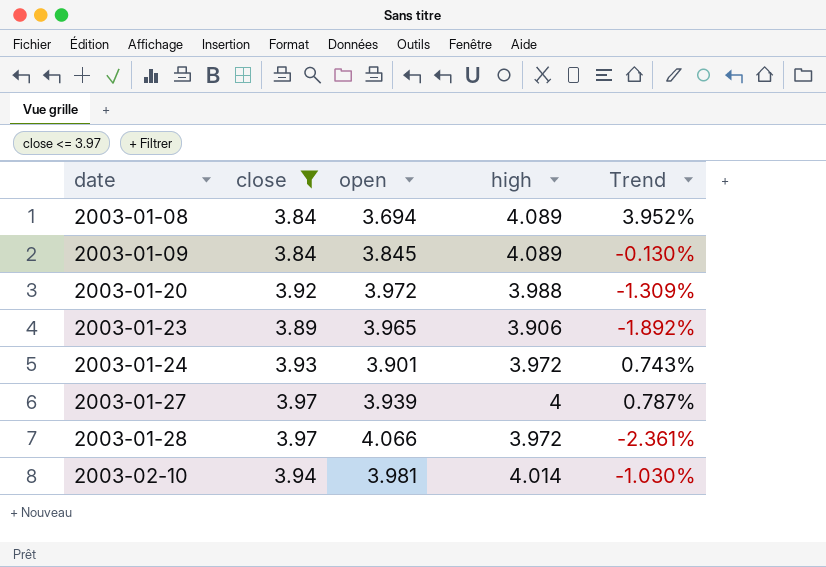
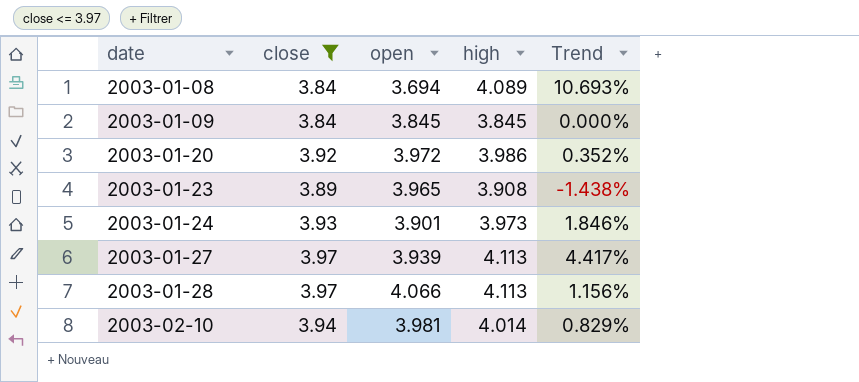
column Trend | formula: ([close] - [open]) / [open] -> ([high] - [open]) / [open]
2003-01-09 | high: 4.089 -> 3.845
2003-01-20 | high: 3.988 -> 3.986
2003-01-23 | high: 3.906 -> 3.908
2003-01-24 | high: 3.972 -> 3.973
2003-01-27 | high: 4 -> 4.113
2003-01-28 | high: 3.972 -> 4.113

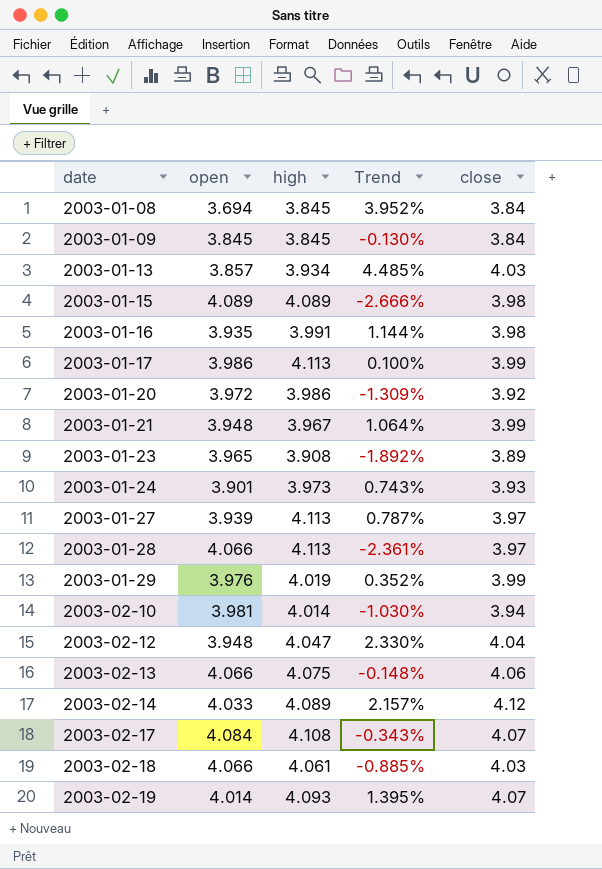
filter: close <= 3.97 -> none
column Trend | formula: ([high] - [open]) / [open] -> ([close] - [open]) / [open]
column close | position: 2 -> 5
2003-01-08 | high: 4.089 -> 3.845

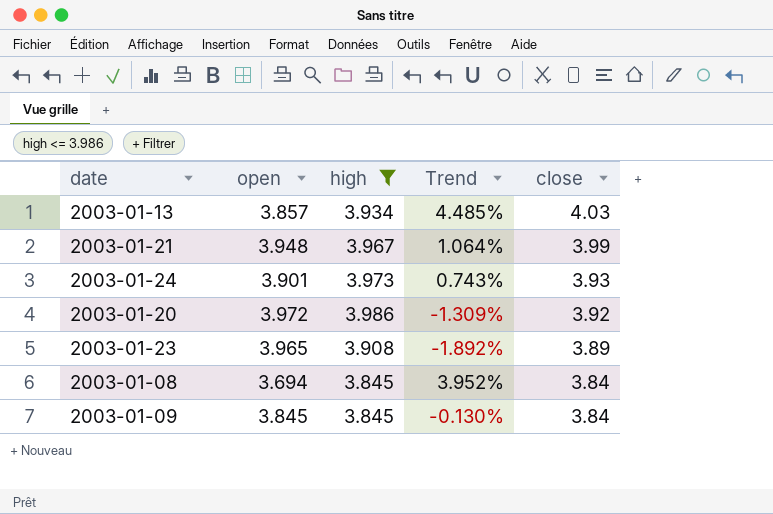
filter: none -> high <= 3.986
row order: date ascending -> close descending

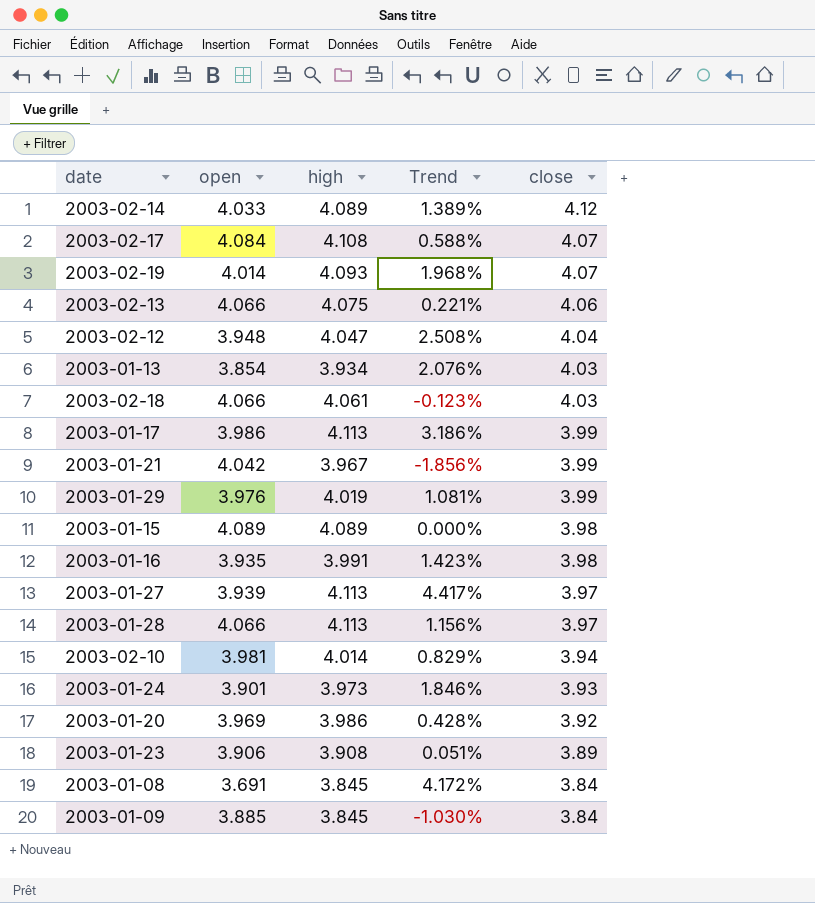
filter: high <= 3.986 -> none
column Trend | formula: ([close] - [open]) / [open] -> ([high] - [open]) / [open]
2003-01-13 | open: 3.857 -> 3.854
2003-01-21 | open: 3.948 -> 4.042
2003-01-20 | open: 3.972 -> 3.969
2003-01-23 | open: 3.965 -> 3.906
2003-01-08 | open: 3.694 -> 3.691
2003-01-09 | open: 3.845 -> 3.885

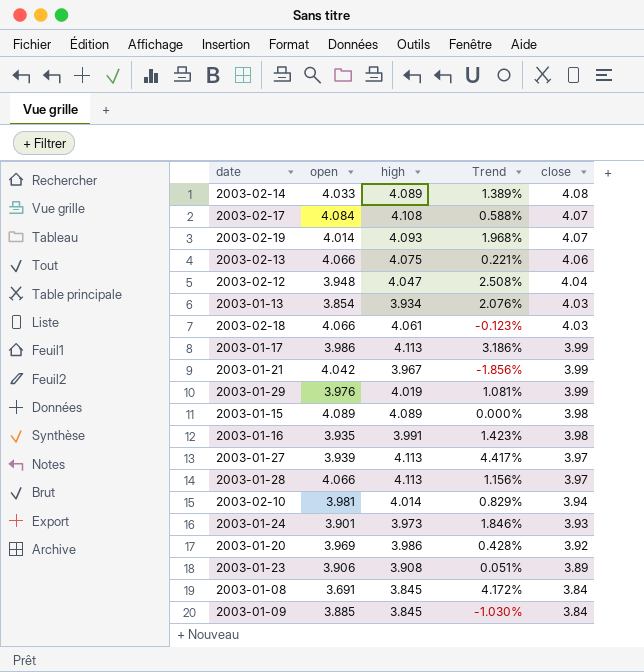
2003-02-14 | close: 4.12 -> 4.08

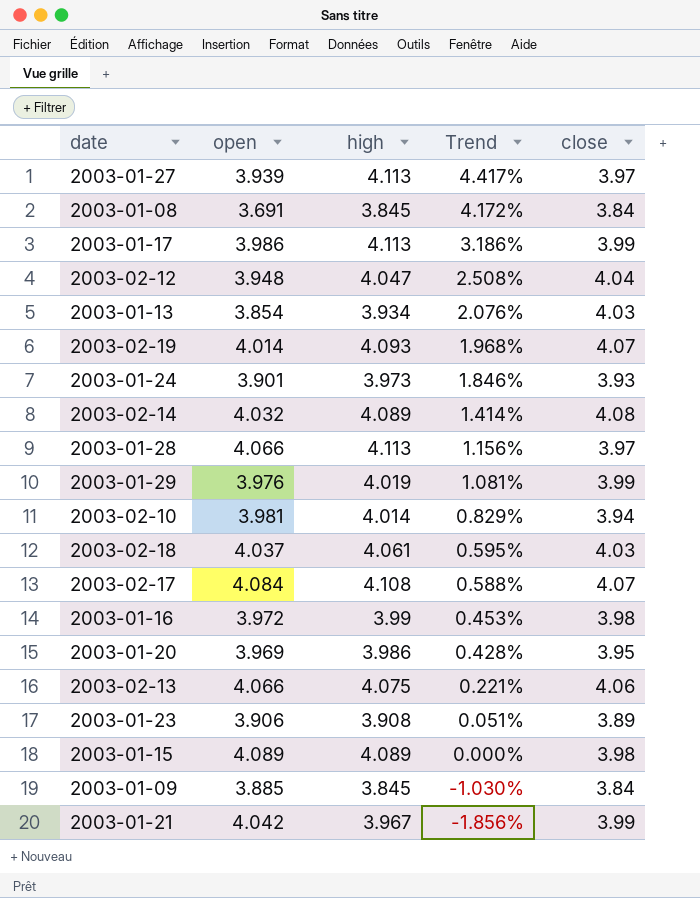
row order: close descending -> Trend descending
2003-02-14 | open: 4.033 -> 4.032
2003-02-14 | Trend: 1.389% -> 1.414%
2003-02-18 | open: 4.066 -> 4.037
2003-02-18 | Trend: -0.123% -> 0.595%
2003-01-16 | open: 3.935 -> 3.972
2003-01-16 | high: 3.991 -> 3.99
2003-01-16 | Trend: 1.423% -> 0.453%
2003-01-20 | close: 3.92 -> 3.95

